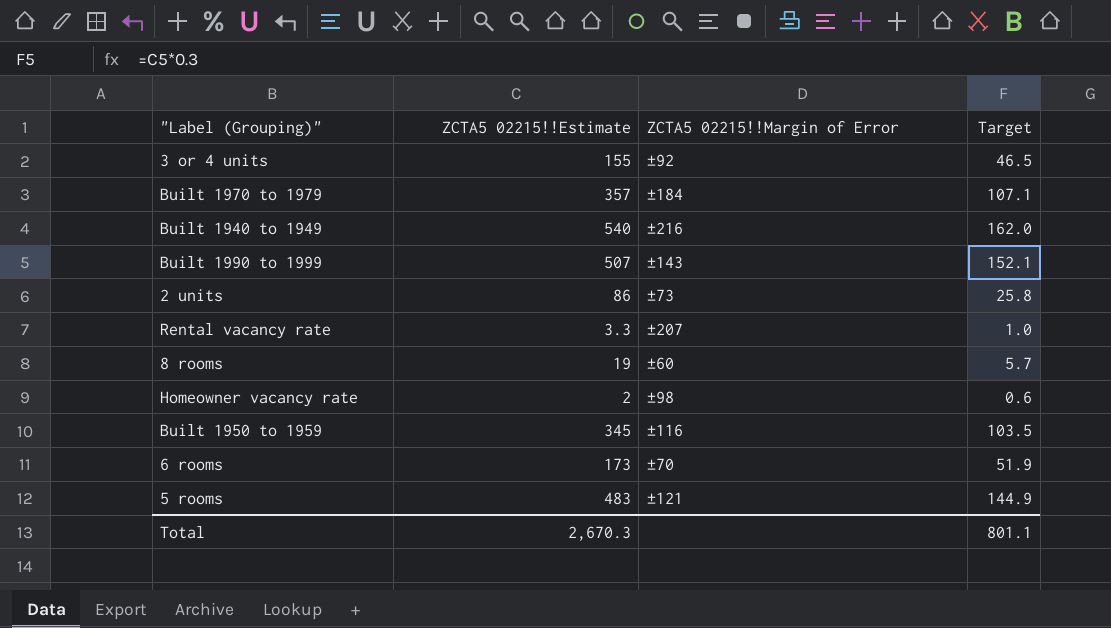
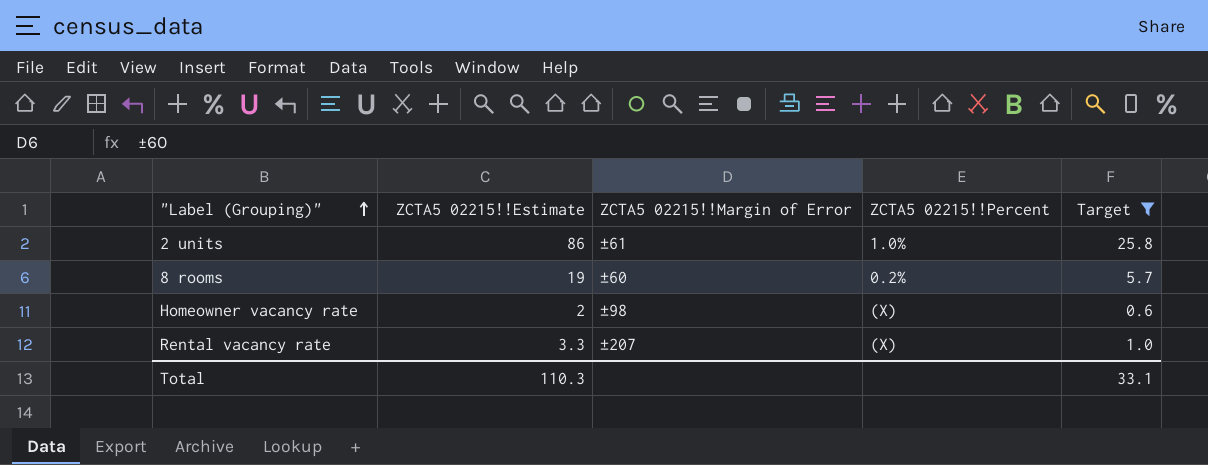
filter: none -> Target <= 25.8
row order: none -> "Label (Grouping)" ascending
column ZCTA5 02215!!Percent | position: none -> 4
2 units | ZCTA5 02215!!Margin of Error: ±73 -> ±61
Total | ZCTA5 02215!!Estimate: 2,670.3 -> 110.3
Total | Target: 801.1 -> 33.1

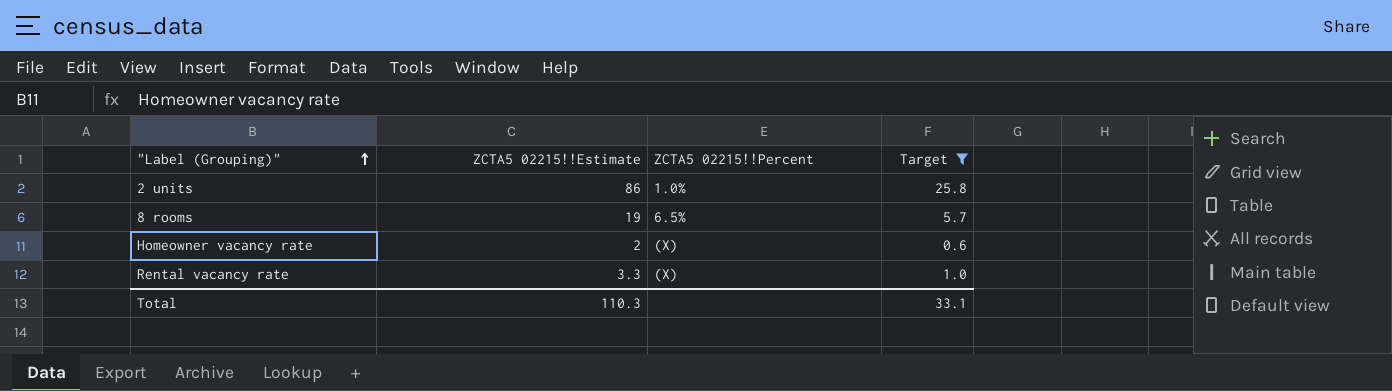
column ZCTA5 02215!!Margin of Error | position: 3 -> none
8 rooms | ZCTA5 02215!!Percent: 0.2% -> 6.5%

